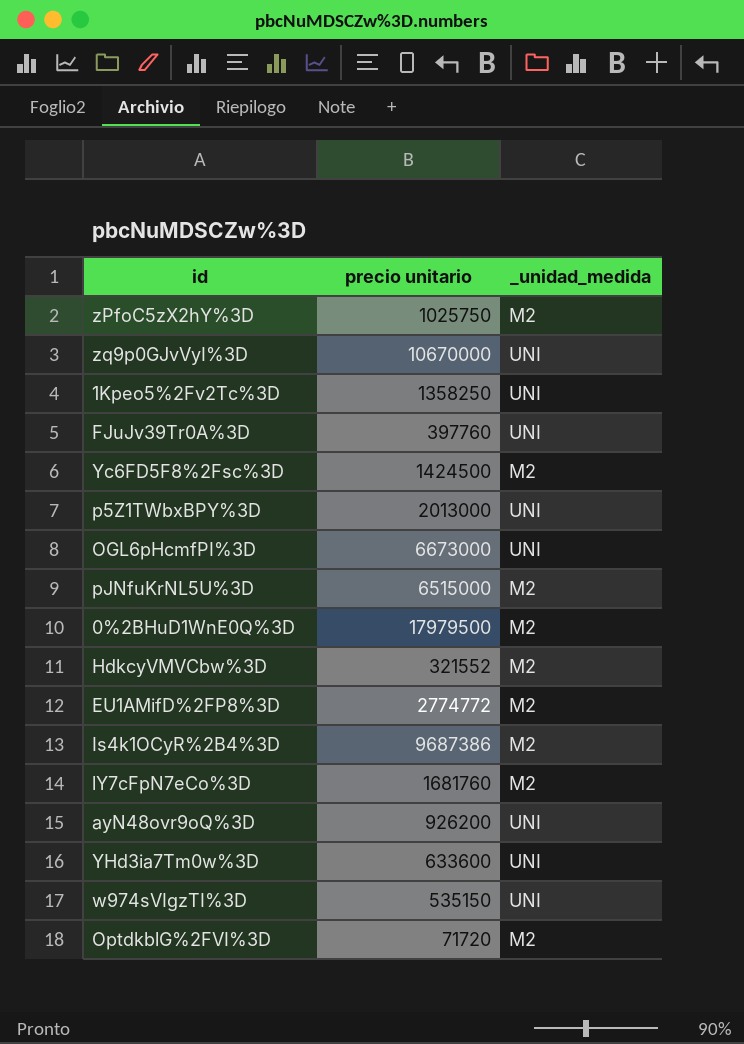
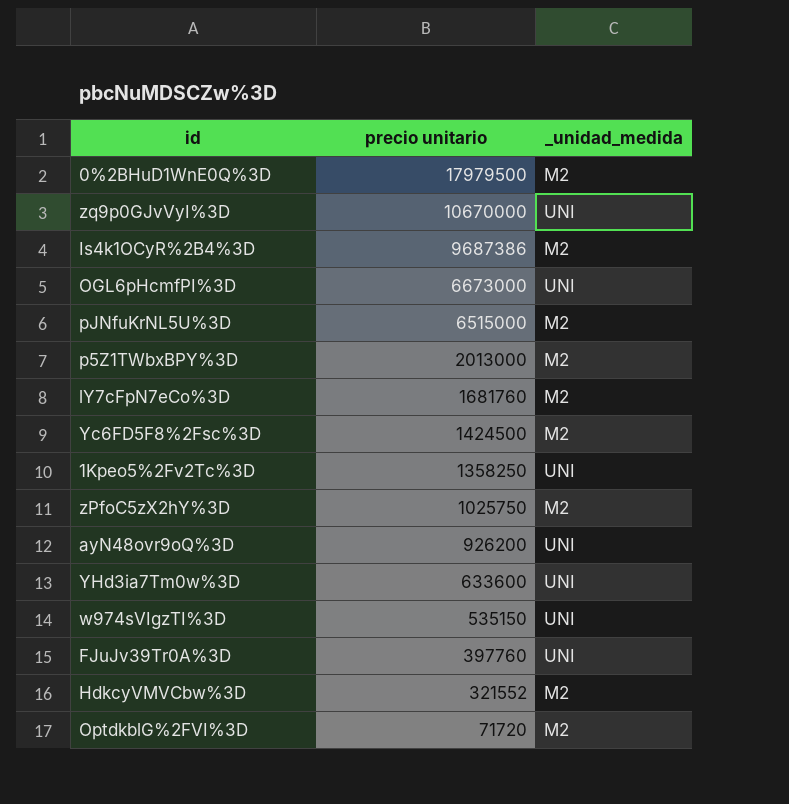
row order: none -> precio unitario descending
row EU1AMifD%2FP8%3D: 2774772 | M2 -> none
p5Z1TWbxBPY%3D | _unidad_medida: UNI -> M2

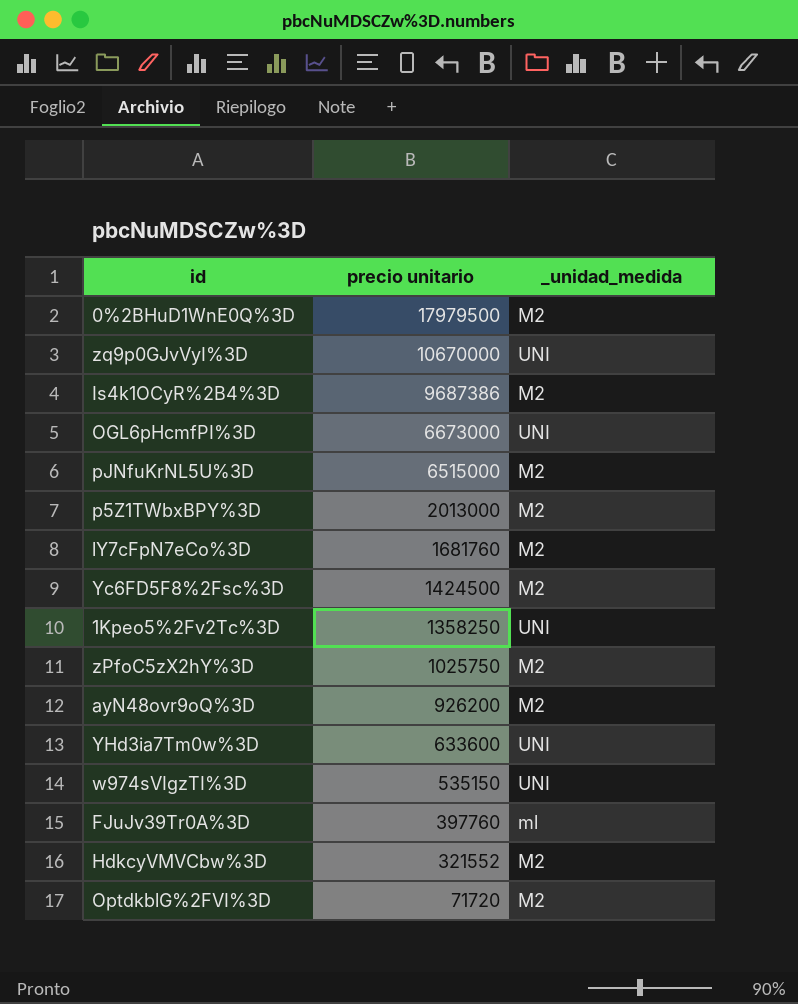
ayN48ovr9oQ%3D | _unidad_medida: UNI -> M2
FJuJv39Tr0A%3D | _unidad_medida: UNI -> ml

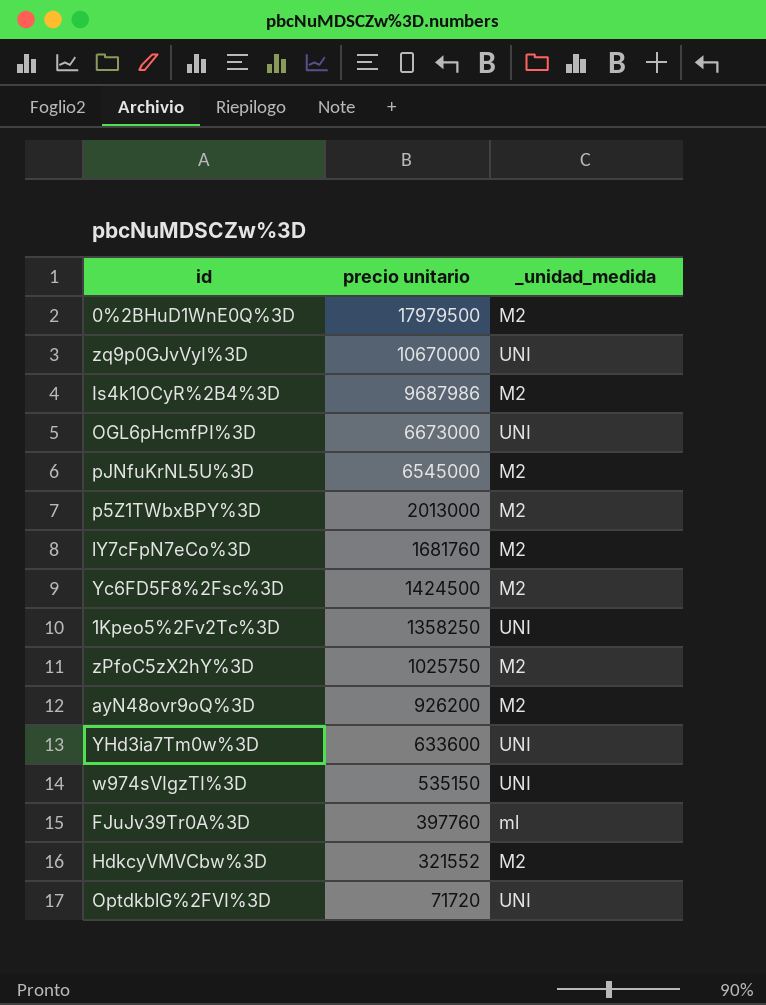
Is4k1OCyR%2B4%3D | precio unitario: 9687386 -> 9687986
pJNfuKrNL5U%3D | precio unitario: 6515000 -> 6545000
OptdkblG%2FVI%3D | _unidad_medida: M2 -> UNI

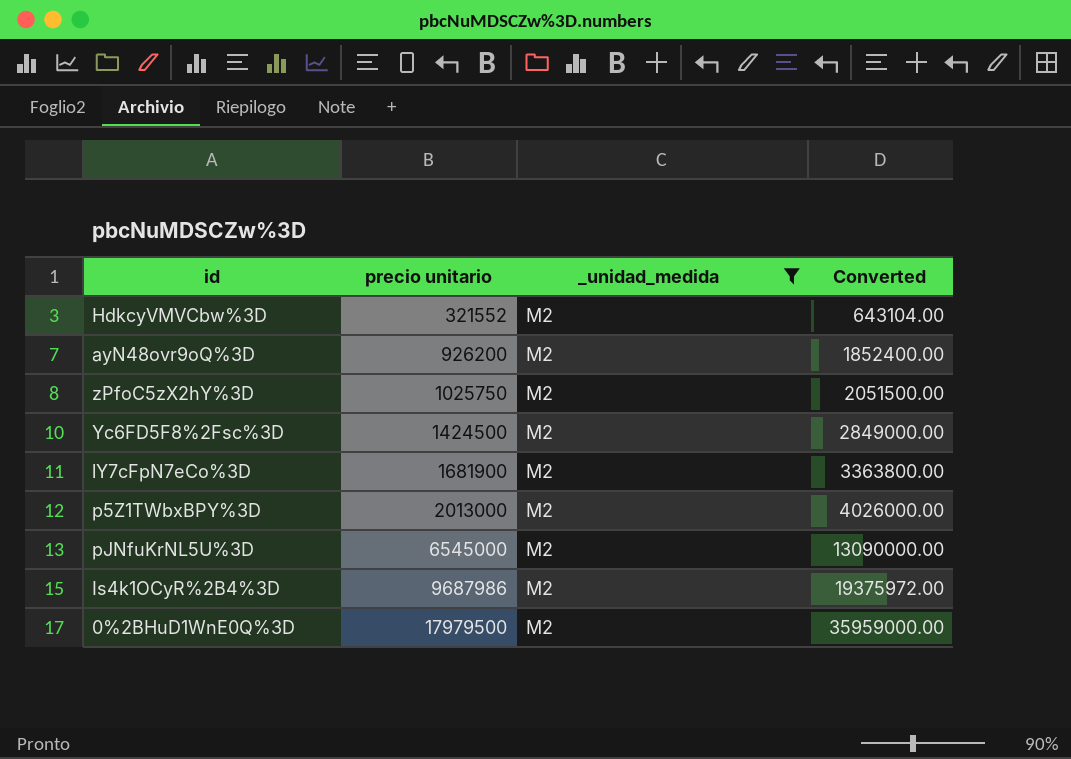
filter: none -> _unidad_medida = M2
row order: precio unitario descending -> precio unitario ascending
column Converted | formula: none -> [precio unitario] * 2
lY7cFpN7eCo%3D | precio unitario: 1681760 -> 1681900

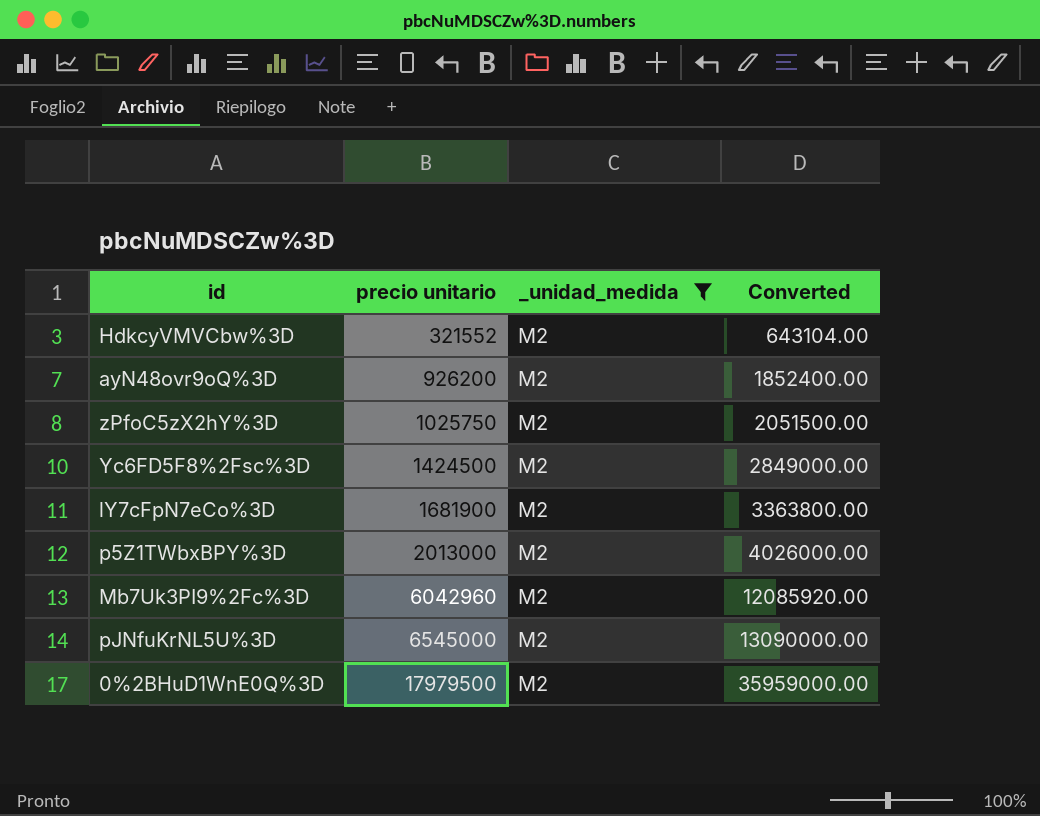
row Is4k1OCyR%2B4%3D: 9687986 | M2 | 19375972.00 -> none
row Mb7Uk3PI9%2Fc%3D: none -> 6042960 | M2 | 12085920.00

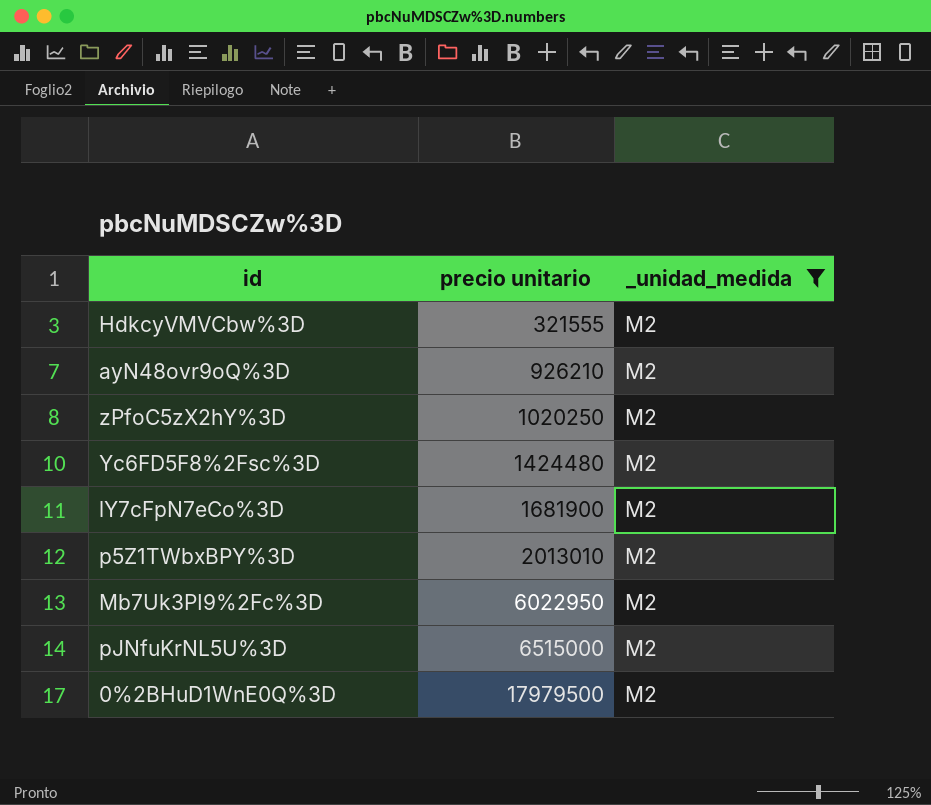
column Converted | formula: [precio unitario] * 2 -> none
HdkcyVMVCbw%3D | precio unitario: 321552 -> 321555
ayN48ovr9oQ%3D | precio unitario: 926200 -> 926210
zPfoC5zX2hY%3D | precio unitario: 1025750 -> 1020250
Yc6FD5F8%2Fsc%3D | precio unitario: 1424500 -> 1424480
p5Z1TWbxBPY%3D | precio unitario: 2013000 -> 2013010
Mb7Uk3PI9%2Fc%3D | precio unitario: 6042960 -> 6022950
pJNfuKrNL5U%3D | precio unitario: 6545000 -> 6515000

